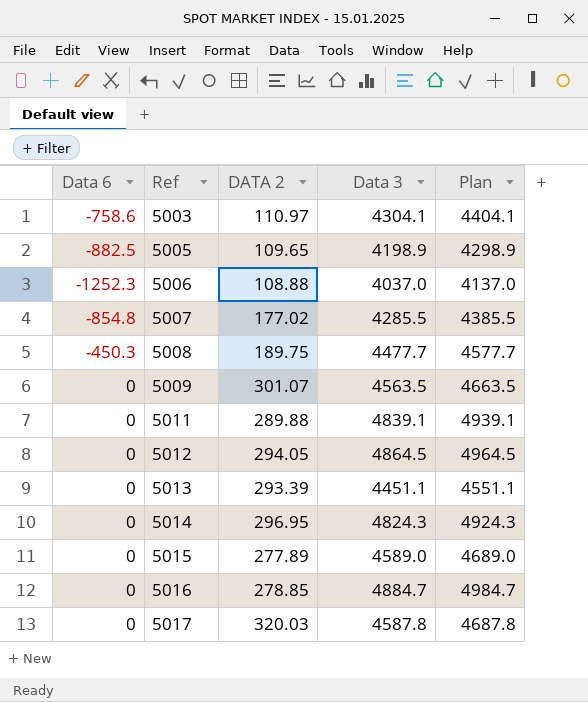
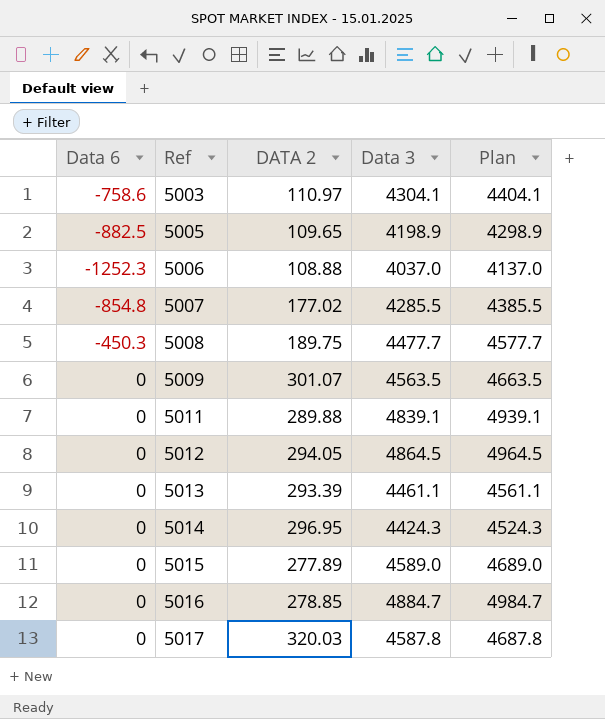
5013 | Data 3: 4451.1 -> 4461.1
5013 | Plan: 4551.1 -> 4561.1
5014 | Data 3: 4824.3 -> 4424.3
5014 | Plan: 4924.3 -> 4524.3

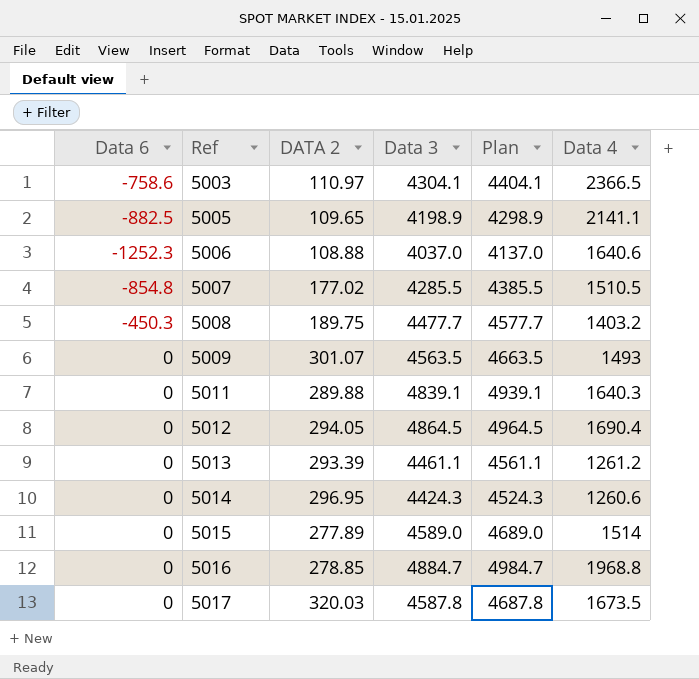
column Data 4 | position: none -> 6

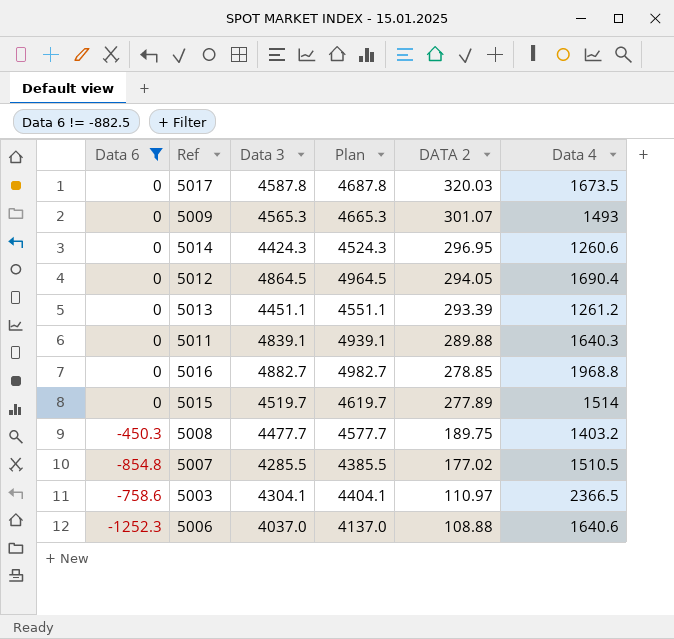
filter: none -> Data 6 != -882.5
row order: Ref ascending -> DATA 2 descending
column DATA 2 | position: 3 -> 5
5009 | Data 3: 4563.5 -> 4565.3
5009 | Plan: 4663.5 -> 4665.3
5013 | Data 3: 4461.1 -> 4451.1
5013 | Plan: 4561.1 -> 4551.1
5016 | Data 3: 4884.7 -> 4882.7
5016 | Plan: 4984.7 -> 4982.7
5015 | Data 3: 4589.0 -> 4519.7
5015 | Plan: 4689.0 -> 4619.7

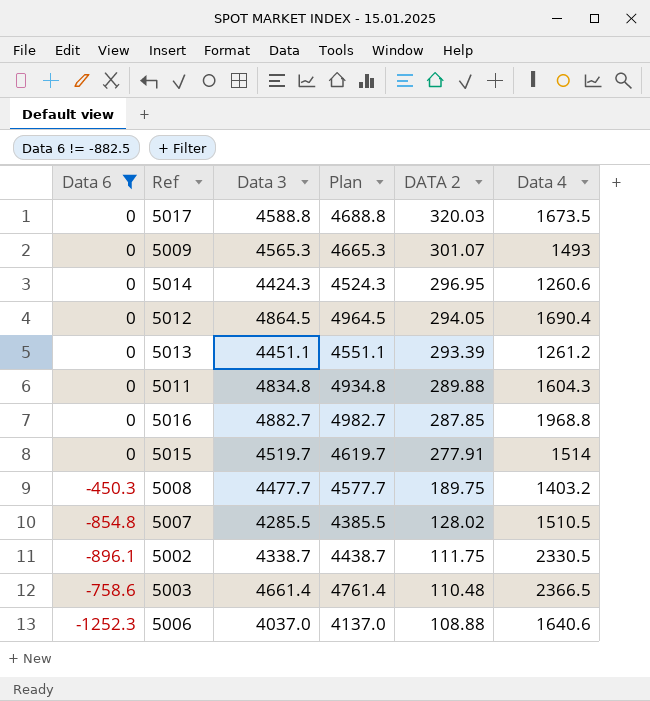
5017 | Data 3: 4587.8 -> 4588.8
5017 | Plan: 4687.8 -> 4688.8
5011 | Data 3: 4839.1 -> 4834.8
5011 | Plan: 4939.1 -> 4934.8
5011 | Data 4: 1640.3 -> 1604.3
5016 | DATA 2: 278.85 -> 287.85
5015 | DATA 2: 277.89 -> 277.91
5007 | DATA 2: 177.02 -> 128.02
row 5002: none -> -896.1 | 4338.7 | 4438.7 | 111.75 | 2330.5
5003 | Data 3: 4304.1 -> 4661.4
5003 | Plan: 4404.1 -> 4761.4
5003 | DATA 2: 110.97 -> 110.48

